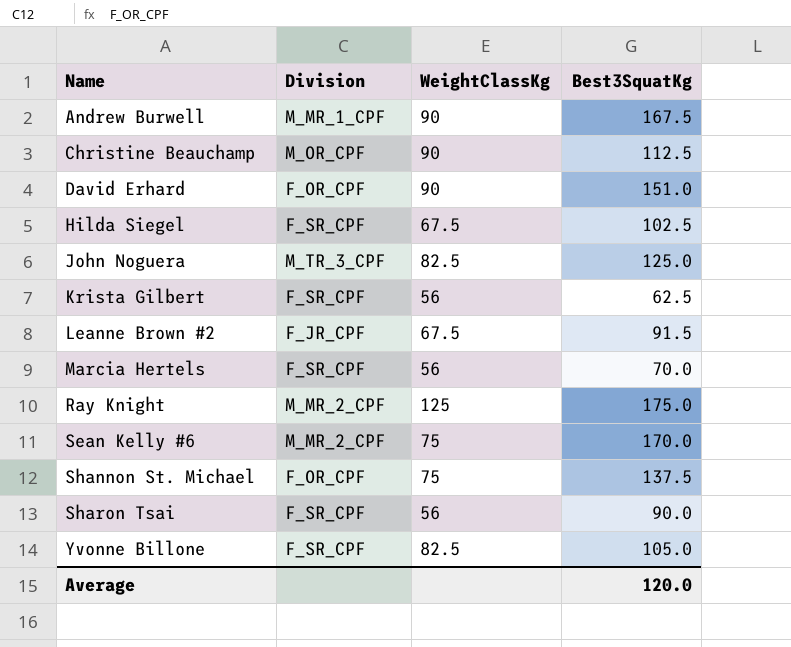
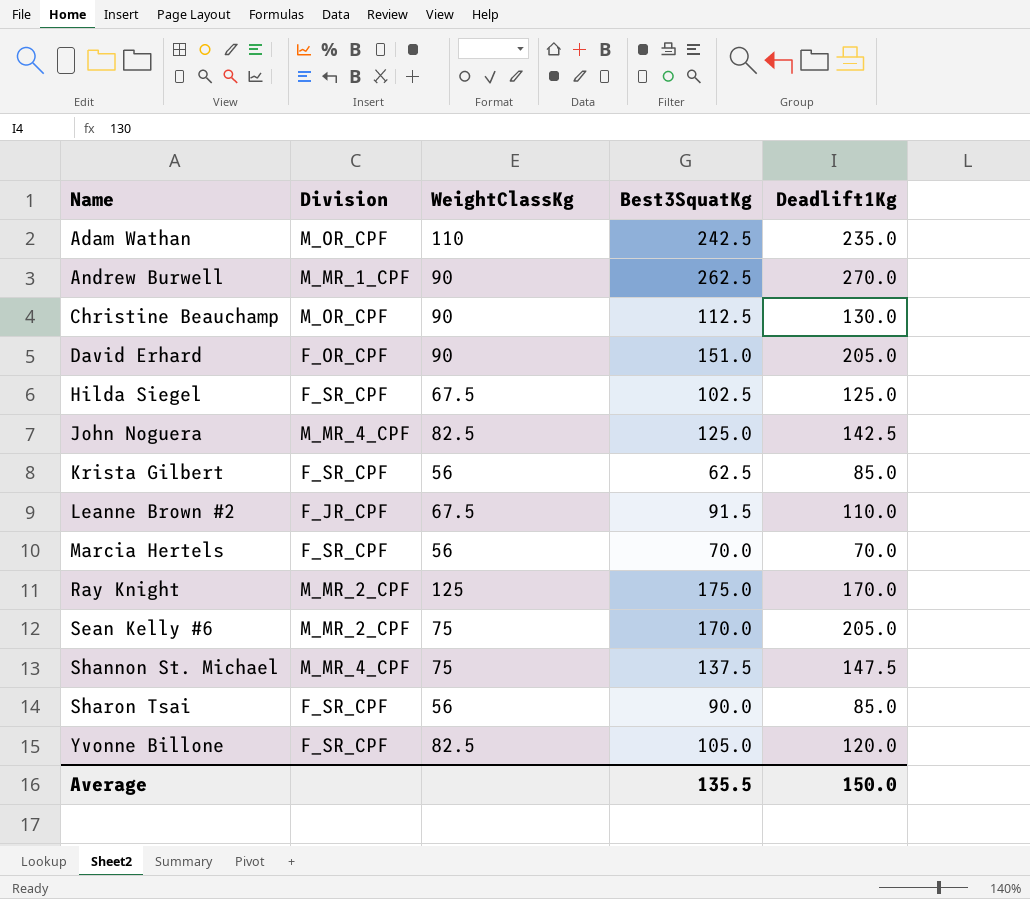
column Deadlift1Kg | position: none -> 5
row Adam Wathan: none -> M_OR_CPF | 110 | 242.5 | 235.0
Andrew Burwell | Best3SquatKg: 167.5 -> 262.5
John Noguera | Division: M_TR_3_CPF -> M_MR_4_CPF
Shannon St. Michael | Division: F_OR_CPF -> M_MR_4_CPF
Average | Best3SquatKg: 120.0 -> 135.5

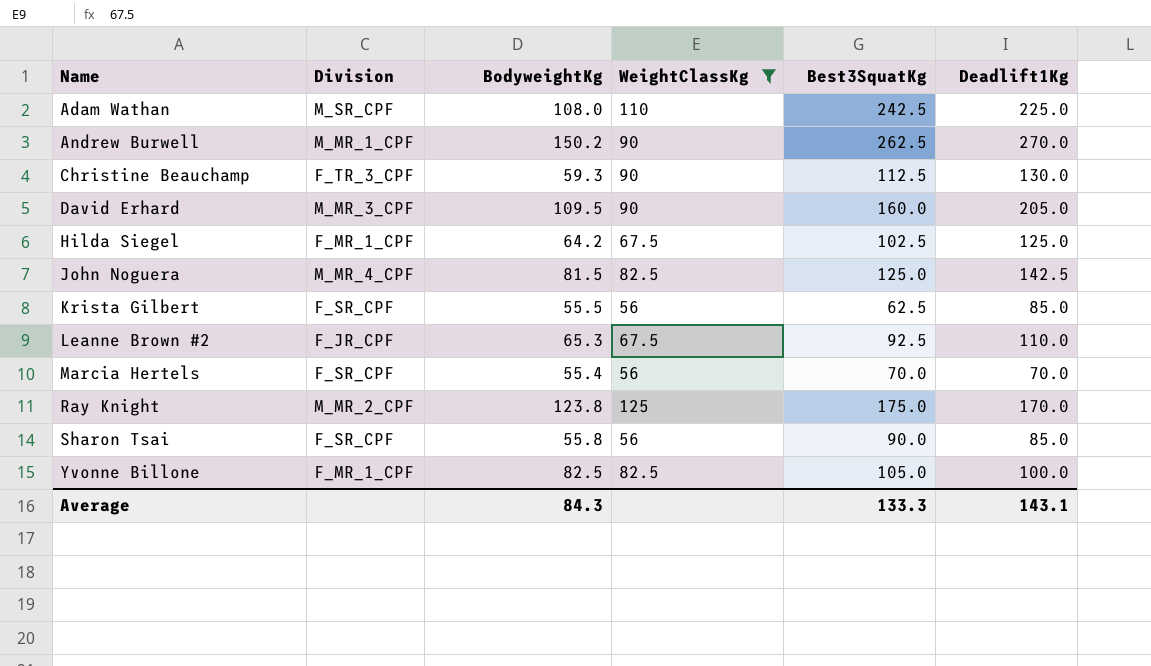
filter: none -> WeightClassKg != 75
column BodyweightKg | position: none -> 3
Adam Wathan | Division: M_OR_CPF -> M_SR_CPF
Adam Wathan | Deadlift1Kg: 235.0 -> 225.0
Christine Beauchamp | Division: M_OR_CPF -> F_TR_3_CPF
David Erhard | Division: F_OR_CPF -> M_MR_3_CPF
David Erhard | Best3SquatKg: 151.0 -> 160.0
Hilda Siegel | Division: F_SR_CPF -> F_MR_1_CPF
Leanne Brown #2 | Best3SquatKg: 91.5 -> 92.5
Yvonne Billone | Division: F_SR_CPF -> F_MR_1_CPF
Yvonne Billone | Deadlift1Kg: 120.0 -> 100.0
Average | Best3SquatKg: 135.5 -> 133.3
Average | Deadlift1Kg: 150.0 -> 143.1

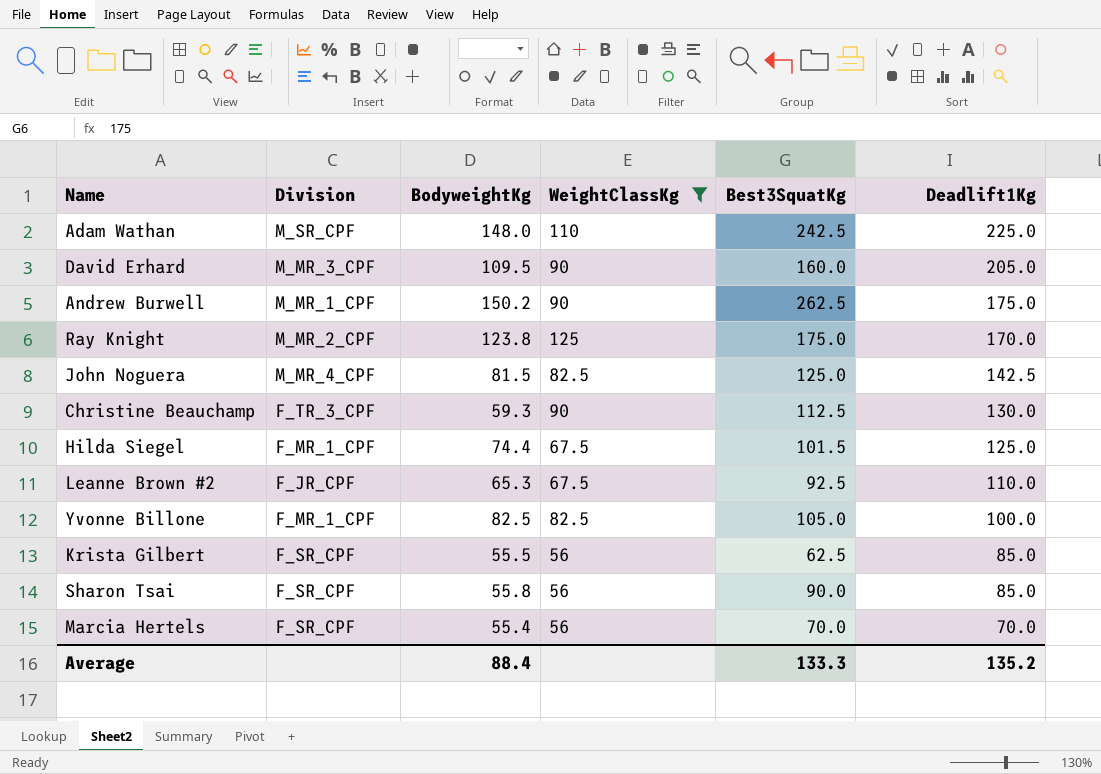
row order: Name ascending -> Deadlift1Kg descending
Adam Wathan | BodyweightKg: 108.0 -> 148.0
Andrew Burwell | Deadlift1Kg: 270.0 -> 175.0
Hilda Siegel | BodyweightKg: 64.2 -> 74.4
Hilda Siegel | Best3SquatKg: 102.5 -> 101.5
Average | BodyweightKg: 84.3 -> 88.4
Average | Deadlift1Kg: 143.1 -> 135.2

